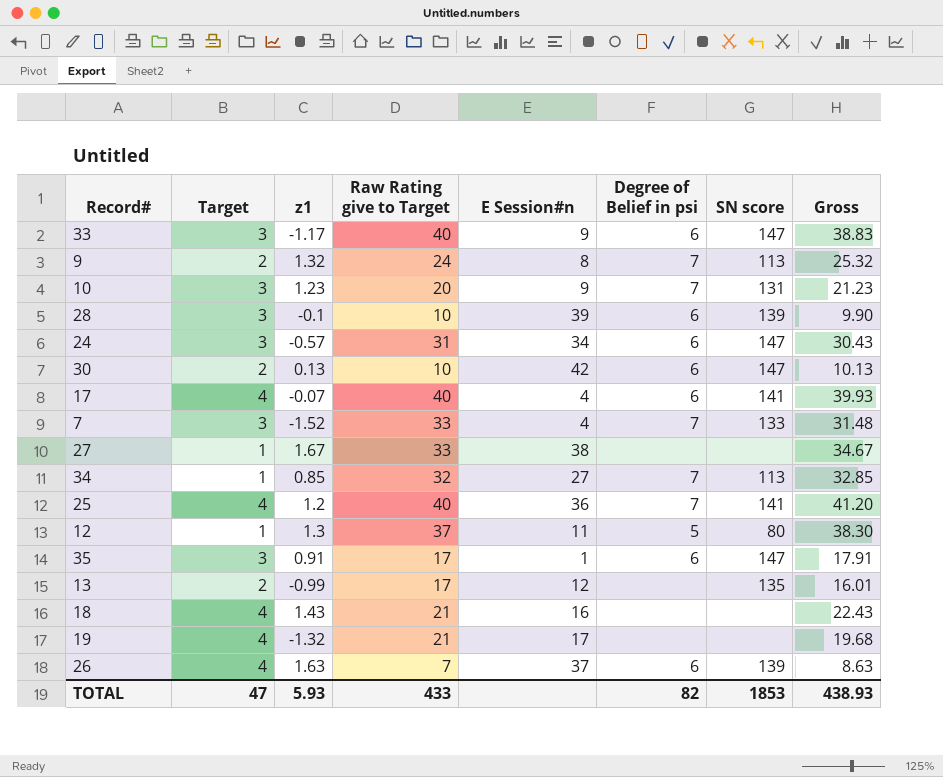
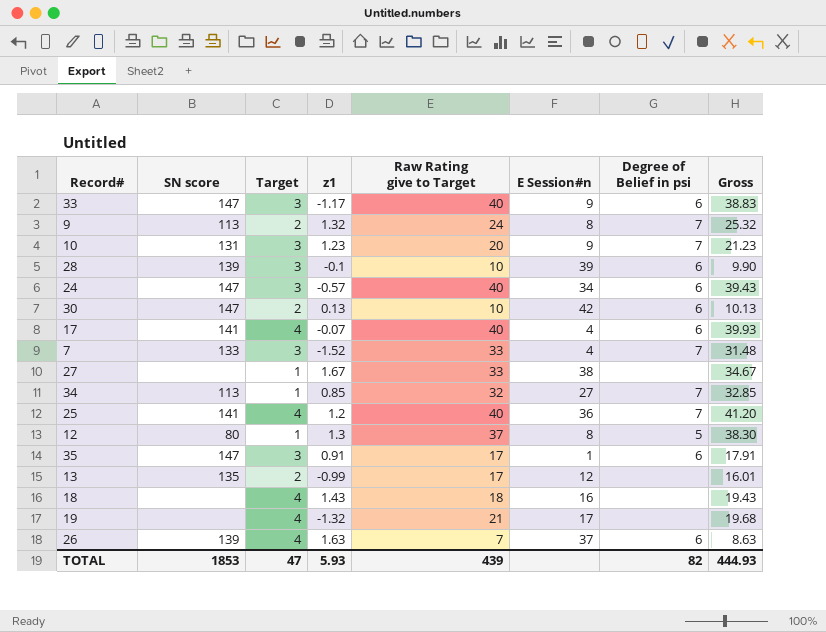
column SN score | position: 7 -> 2
24 | Raw Rating give to Target: 31 -> 40
24 | Gross: 30.43 -> 39.43
12 | E Session#n: 11 -> 8
18 | Raw Rating give to Target: 21 -> 18
18 | Gross: 22.43 -> 19.43
TOTAL | Raw Rating give to Target: 433 -> 439
TOTAL | Gross: 438.93 -> 444.93

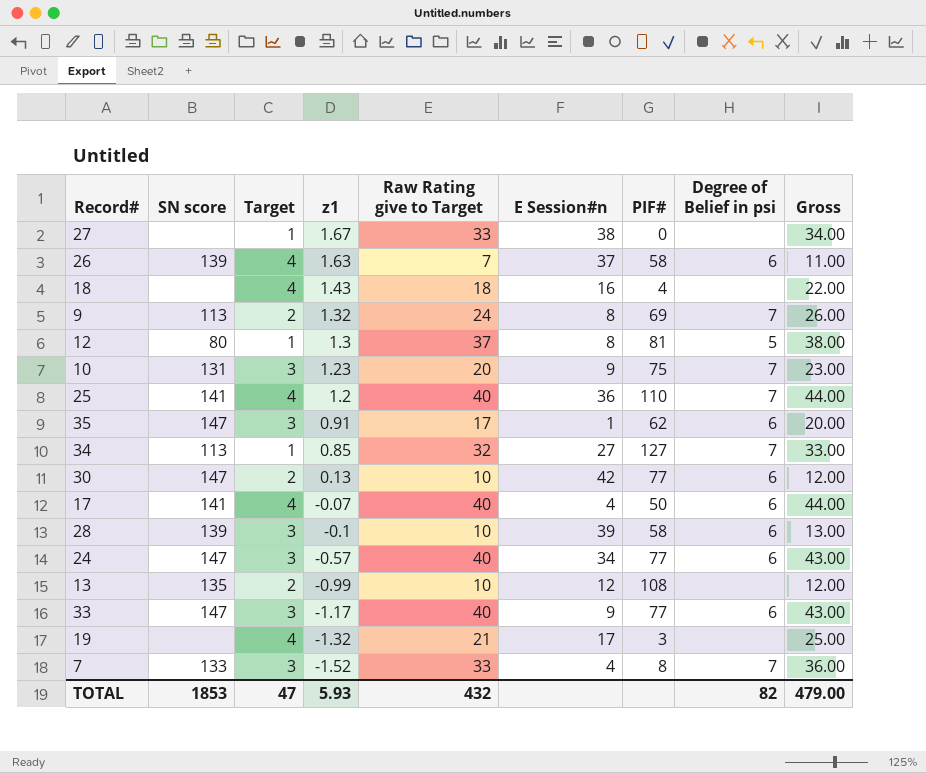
row order: none -> z1 descending
column PIF# | position: none -> 7
column Gross | formula: [z1] + [Raw Rating give to Target] -> [Target] + [Raw Rating give to Target]
13 | Raw Rating give to Target: 17 -> 10
TOTAL | Raw Rating give to Target: 439 -> 432
TOTAL | Gross: 444.93 -> 479.00

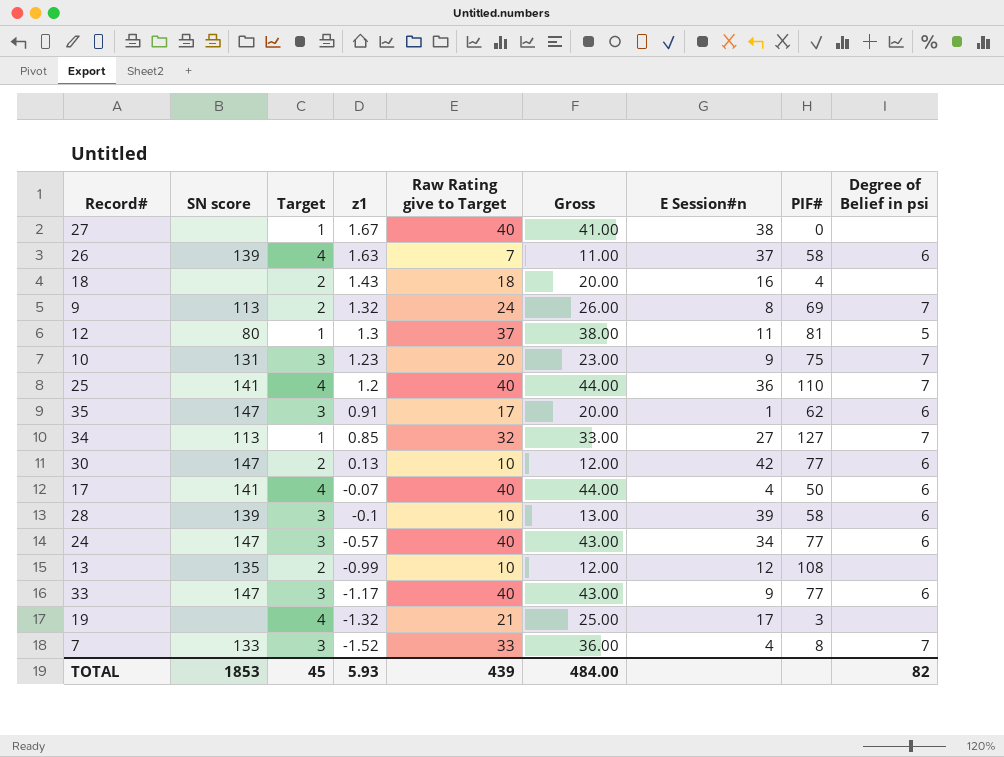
column Gross | position: 9 -> 6
27 | Raw Rating give to Target: 33 -> 40
27 | Gross: 34.00 -> 41.00
18 | Target: 4 -> 2
18 | Gross: 22.00 -> 20.00
12 | E Session#n: 8 -> 11
TOTAL | Target: 47 -> 45
TOTAL | Raw Rating give to Target: 432 -> 439
TOTAL | Gross: 479.00 -> 484.00

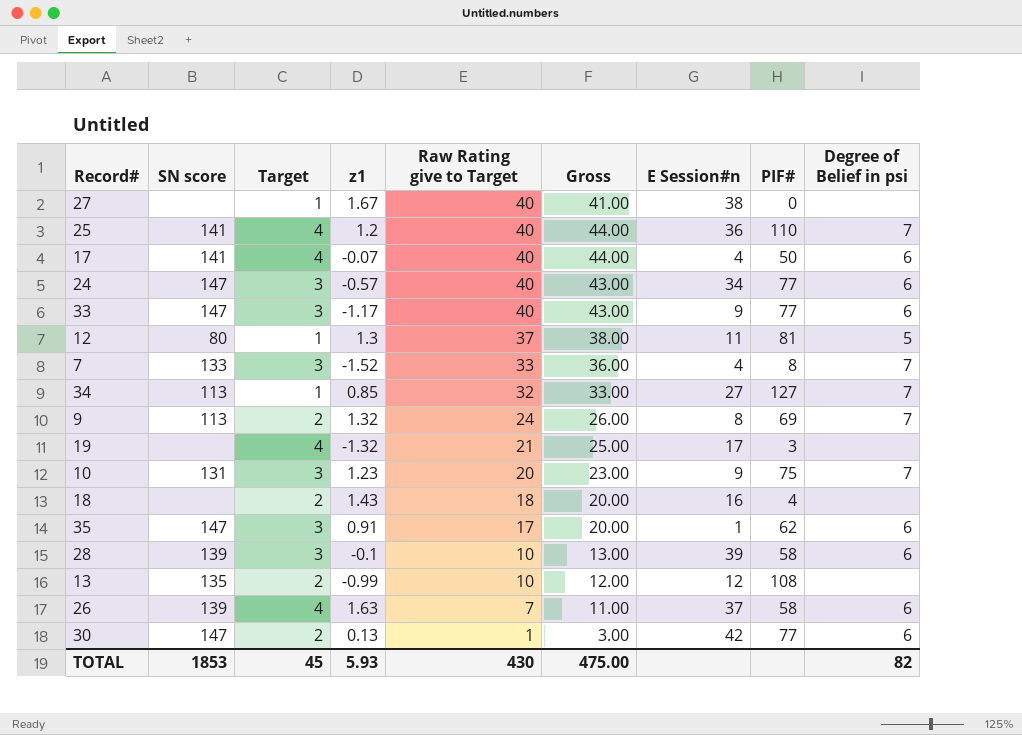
row order: z1 descending -> Raw Rating give to Target descending
30 | Raw Rating give to Target: 10 -> 1
30 | Gross: 12.00 -> 3.00
TOTAL | Raw Rating give to Target: 439 -> 430
TOTAL | Gross: 484.00 -> 475.00

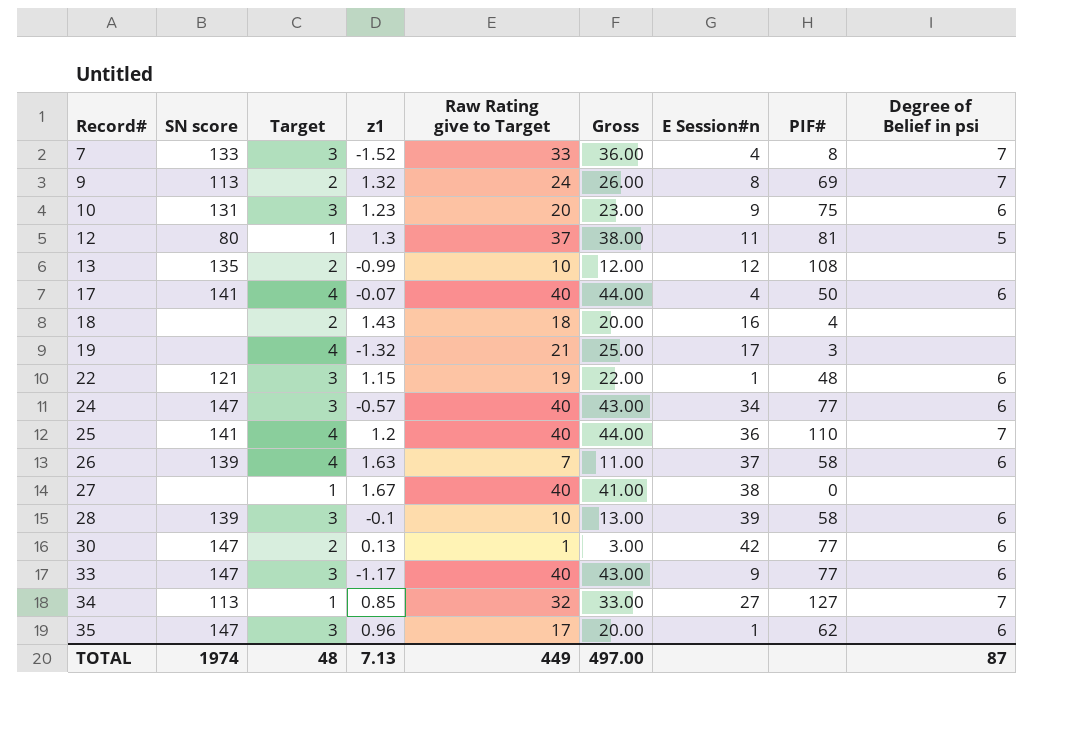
row order: Raw Rating give to Target descending -> Record# ascending
10 | Degree of Belief in psi: 7 -> 6
row 22: none -> 121 | 3 | 1.15 | 19 | 22.00 | 1 | 48 | 6
35 | z1: 0.91 -> 0.96
TOTAL | SN score: 1853 -> 1974
TOTAL | Target: 45 -> 48
TOTAL | z1: 5.93 -> 7.13
TOTAL | Raw Rating give to Target: 430 -> 449
TOTAL | Gross: 475.00 -> 497.00
TOTAL | Degree of Belief in psi: 82 -> 87

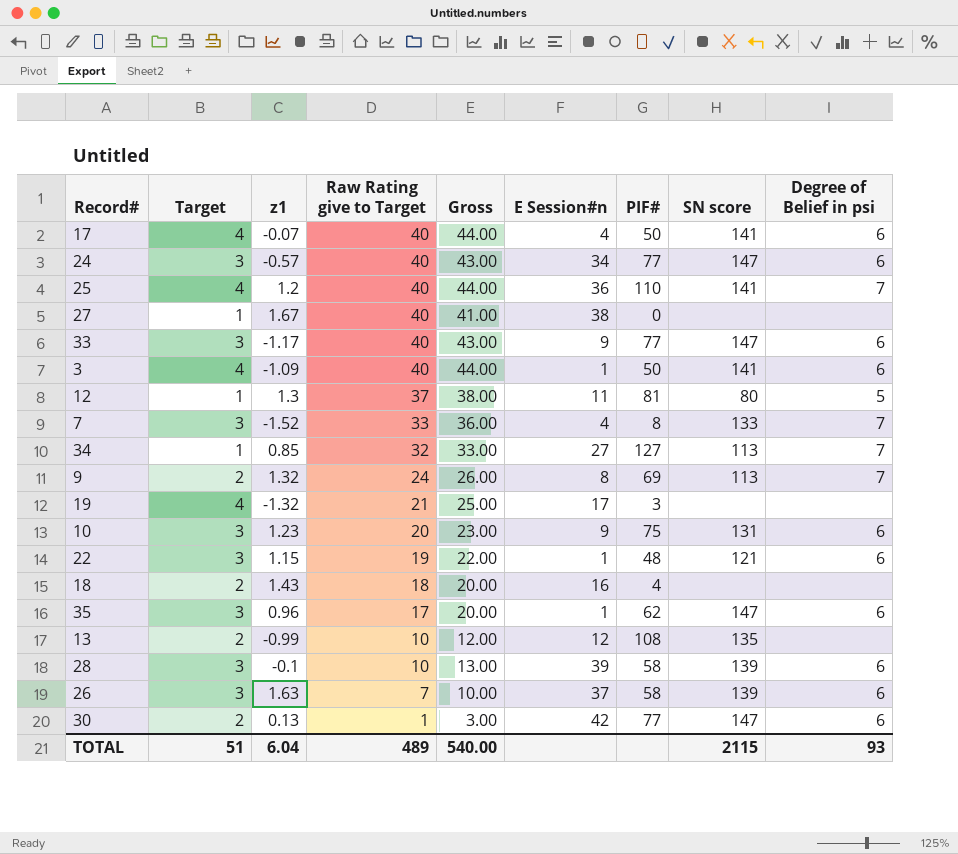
row order: Record# ascending -> Raw Rating give to Target descending
column SN score | position: 2 -> 8
row 3: none -> 4 | -1.09 | 40 | 44.00 | 1 | 50 | 141 | 6
26 | Target: 4 -> 3
26 | Gross: 11.00 -> 10.00
TOTAL | Target: 48 -> 51
TOTAL | z1: 7.13 -> 6.04
TOTAL | Raw Rating give to Target: 449 -> 489
TOTAL | Gross: 497.00 -> 540.00
TOTAL | SN score: 1974 -> 2115
TOTAL | Degree of Belief in psi: 87 -> 93

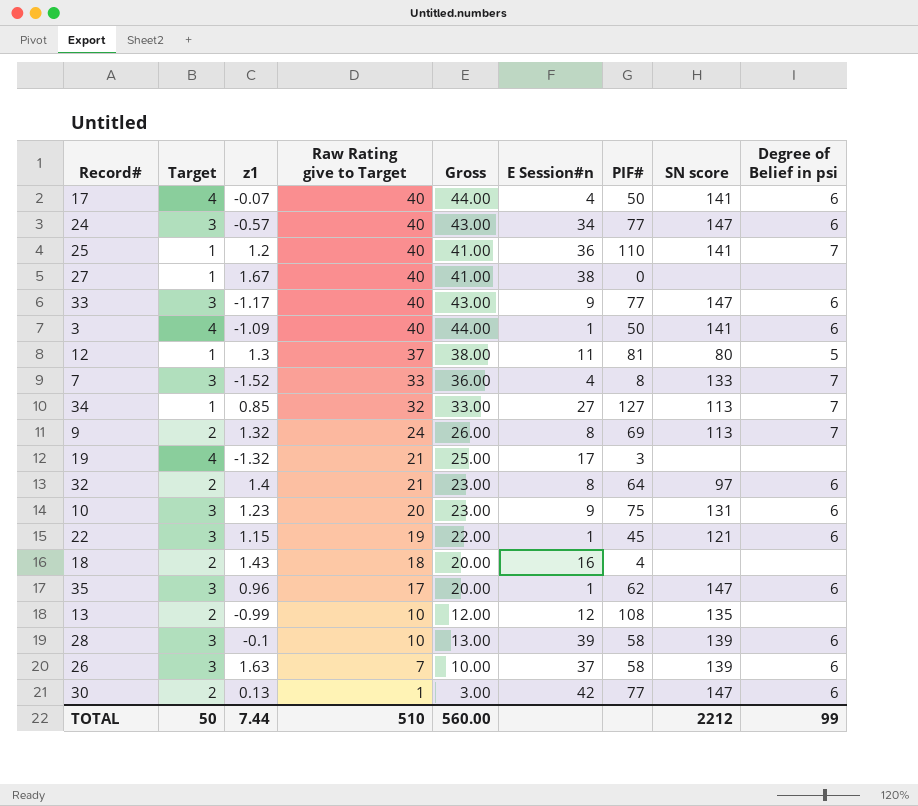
25 | Target: 4 -> 1
25 | Gross: 44.00 -> 41.00
row 32: none -> 2 | 1.4 | 21 | 23.00 | 8 | 64 | 97 | 6
22 | PIF#: 48 -> 45
TOTAL | Target: 51 -> 50
TOTAL | z1: 6.04 -> 7.44
TOTAL | Raw Rating give to Target: 489 -> 510
TOTAL | Gross: 540.00 -> 560.00
TOTAL | SN score: 2115 -> 2212
TOTAL | Degree of Belief in psi: 93 -> 99

